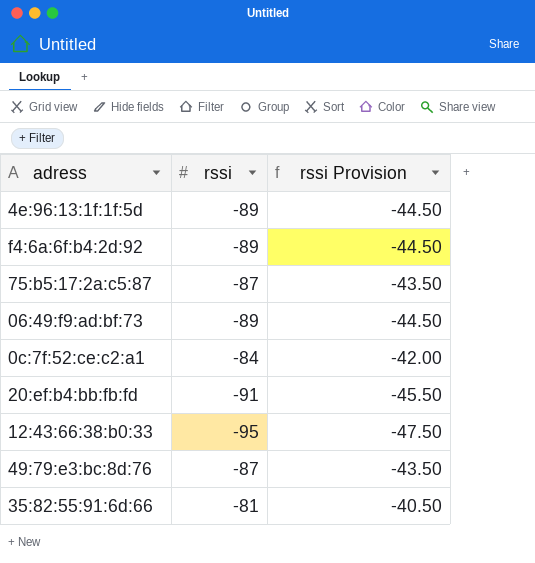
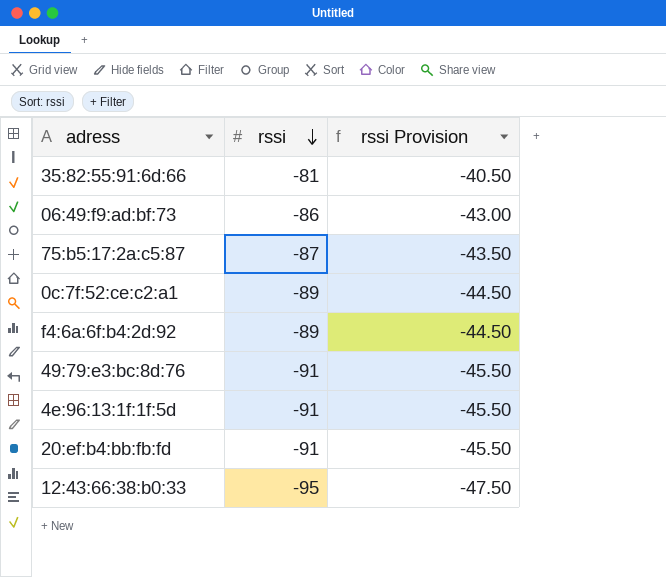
row order: none -> rssi descending
06:49:f9:ad:bf:73 | rssi: -89 -> -86
06:49:f9:ad:bf:73 | rssi Provision: -44.50 -> -43.00
0c:7f:52:ce:c2:a1 | rssi: -84 -> -89
0c:7f:52:ce:c2:a1 | rssi Provision: -42.00 -> -44.50
49:79:e3:bc:8d:76 | rssi: -87 -> -91
49:79:e3:bc:8d:76 | rssi Provision: -43.50 -> -45.50
4e:96:13:1f:1f:5d | rssi: -89 -> -91
4e:96:13:1f:1f:5d | rssi Provision: -44.50 -> -45.50

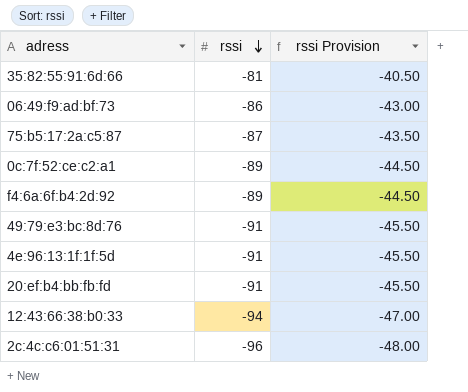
12:43:66:38:b0:33 | rssi: -95 -> -94
12:43:66:38:b0:33 | rssi Provision: -47.50 -> -47.00
row 2c:4c:c6:01:51:31: none -> -96 | -48.00

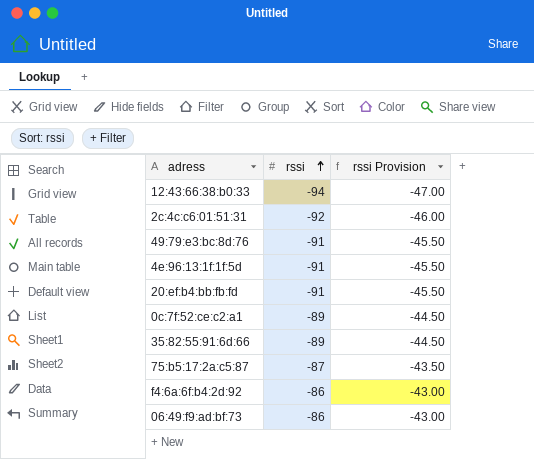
row order: rssi descending -> rssi ascending
2c:4c:c6:01:51:31 | rssi: -96 -> -92
2c:4c:c6:01:51:31 | rssi Provision: -48.00 -> -46.00
35:82:55:91:6d:66 | rssi: -81 -> -89
35:82:55:91:6d:66 | rssi Provision: -40.50 -> -44.50
f4:6a:6f:b4:2d:92 | rssi: -89 -> -86
f4:6a:6f:b4:2d:92 | rssi Provision: -44.50 -> -43.00

